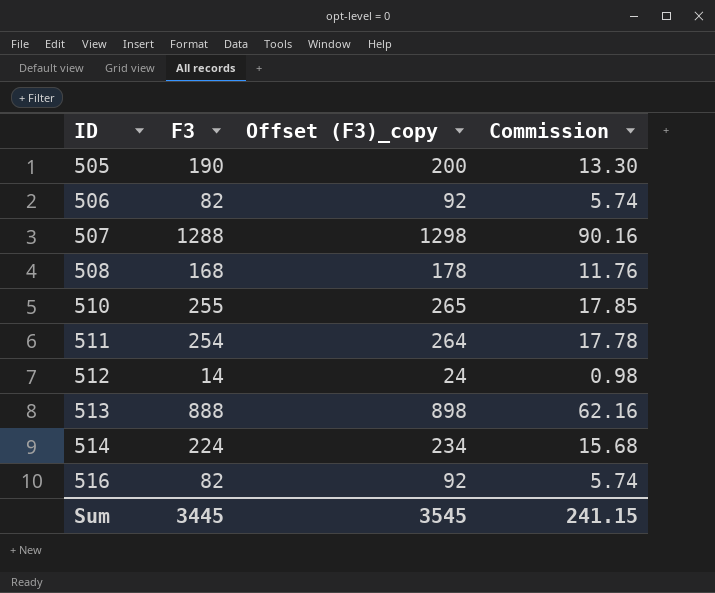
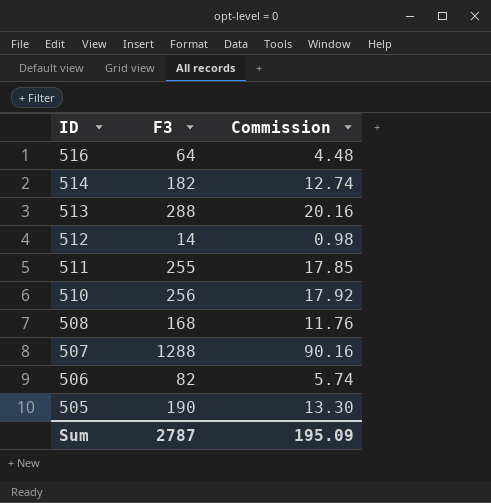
row order: ID ascending -> ID descending
column Offset (F3)_copy | formula: [F3] + 10 -> none
516 | F3: 82 -> 64
516 | Commission: 5.74 -> 4.48
514 | F3: 224 -> 182
514 | Commission: 15.68 -> 12.74
513 | F3: 888 -> 288
513 | Commission: 62.16 -> 20.16
511 | F3: 254 -> 255
511 | Commission: 17.78 -> 17.85
510 | F3: 255 -> 256
510 | Commission: 17.85 -> 17.92
Sum | F3: 3445 -> 2787
Sum | Commission: 241.15 -> 195.09

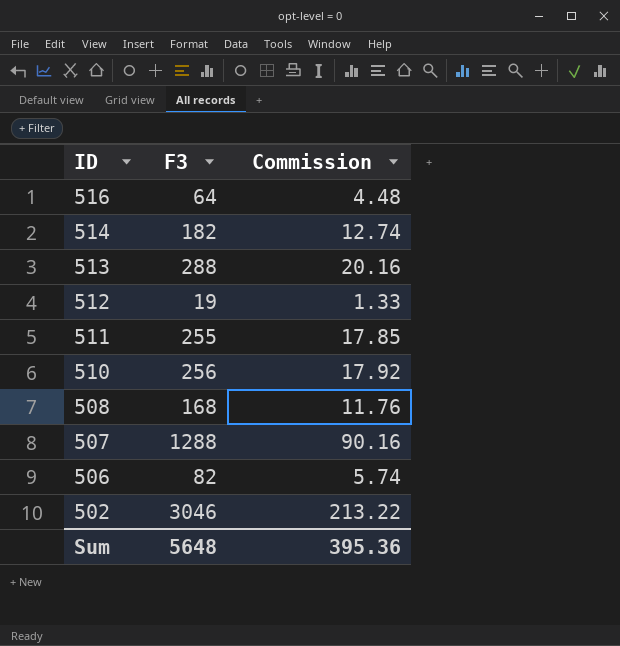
row 505: 190 | 13.30 -> none
512 | F3: 14 -> 19
512 | Commission: 0.98 -> 1.33
row 502: none -> 3046 | 213.22
Sum | F3: 2787 -> 5648
Sum | Commission: 195.09 -> 395.36

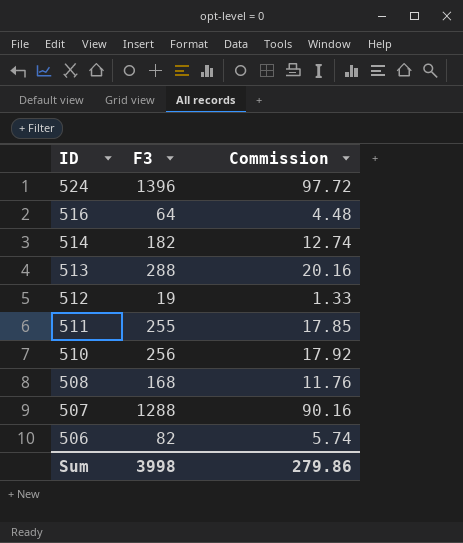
row 502: 3046 | 213.22 -> none
row 524: none -> 1396 | 97.72
Sum | F3: 5648 -> 3998
Sum | Commission: 395.36 -> 279.86

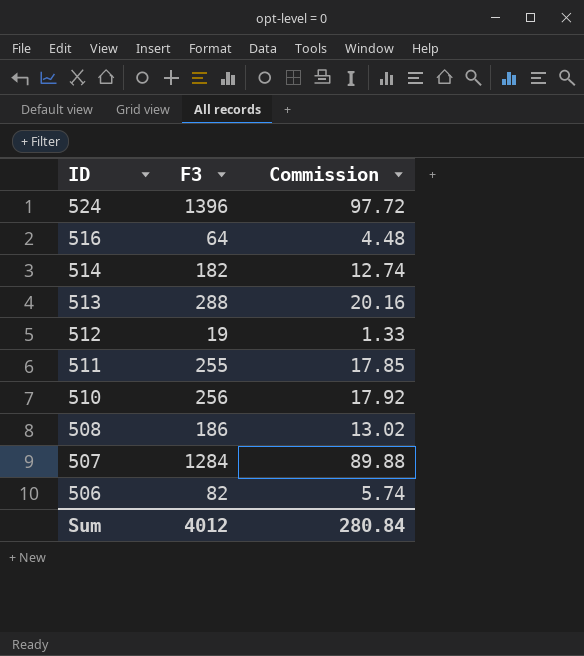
508 | F3: 168 -> 186
508 | Commission: 11.76 -> 13.02
507 | F3: 1288 -> 1284
507 | Commission: 90.16 -> 89.88
Sum | F3: 3998 -> 4012
Sum | Commission: 279.86 -> 280.84

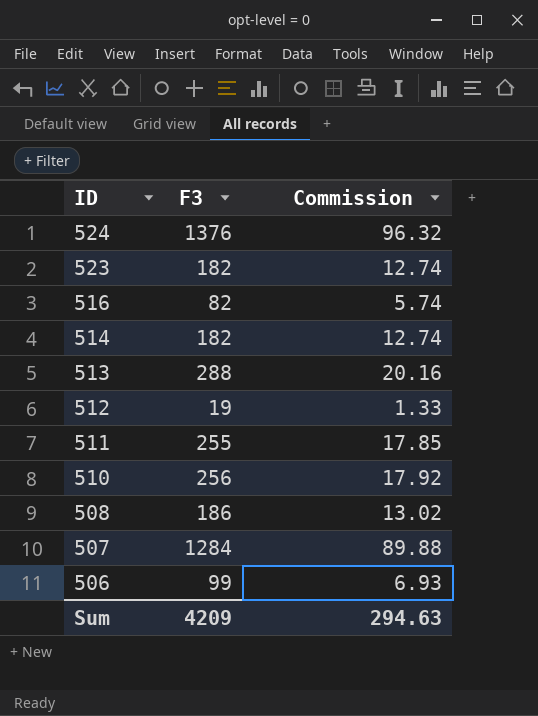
524 | F3: 1396 -> 1376
524 | Commission: 97.72 -> 96.32
row 523: none -> 182 | 12.74
516 | F3: 64 -> 82
516 | Commission: 4.48 -> 5.74
506 | F3: 82 -> 99
506 | Commission: 5.74 -> 6.93
Sum | F3: 4012 -> 4209
Sum | Commission: 280.84 -> 294.63

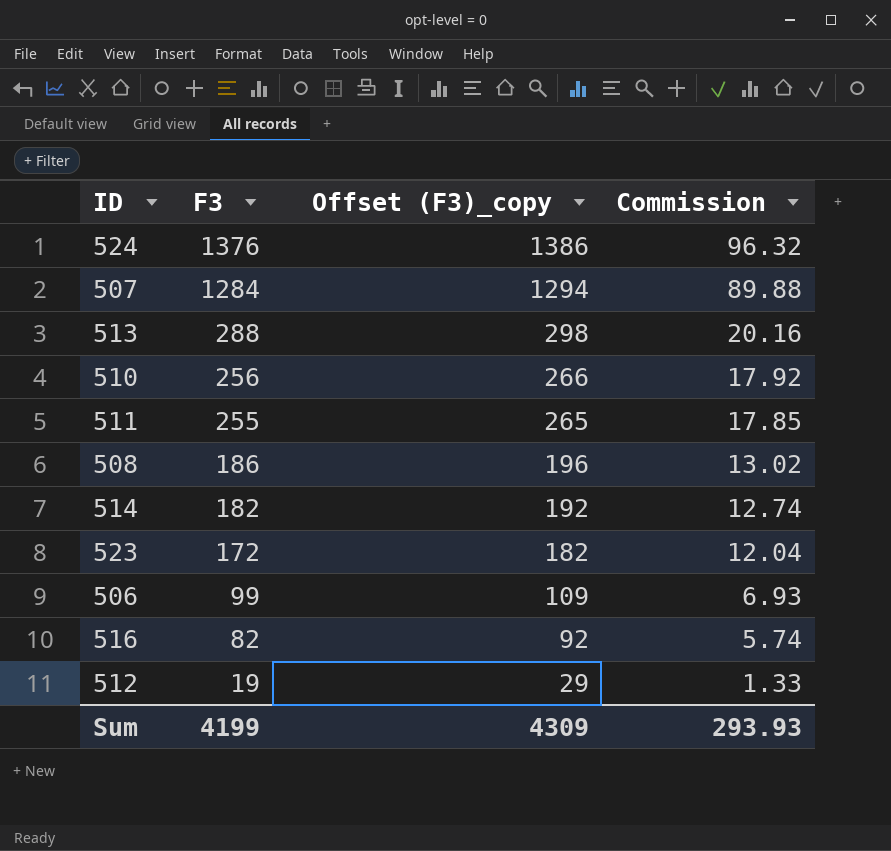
row order: ID descending -> F3 descending
column Offset (F3)_copy | formula: none -> [F3] + 10
523 | F3: 182 -> 172
523 | Commission: 12.74 -> 12.04
Sum | F3: 4209 -> 4199
Sum | Commission: 294.63 -> 293.93

